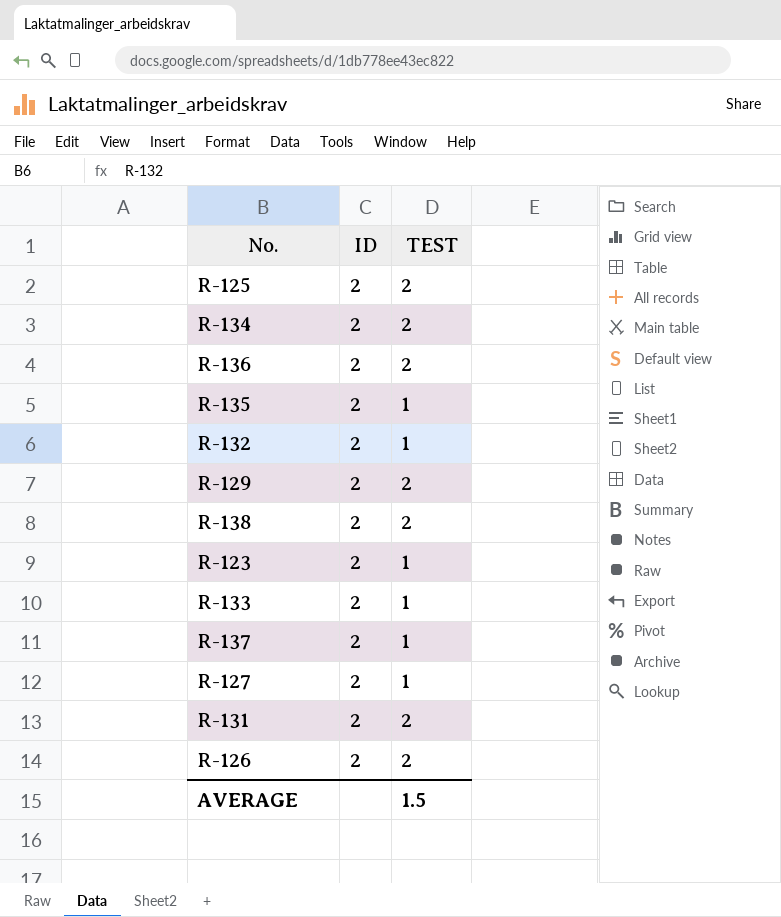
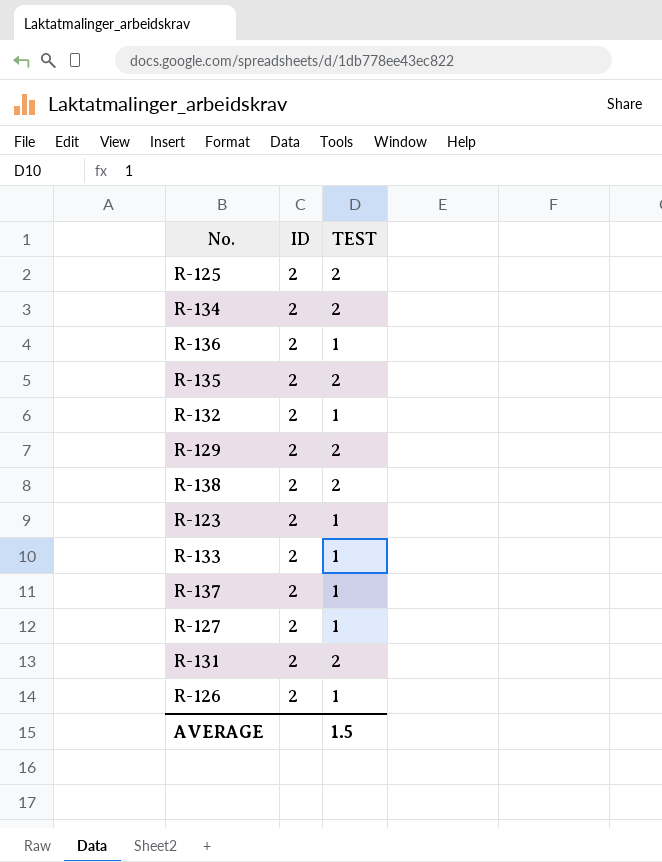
R-136 | TEST: 2 -> 1
R-135 | TEST: 1 -> 2
R-126 | TEST: 2 -> 1

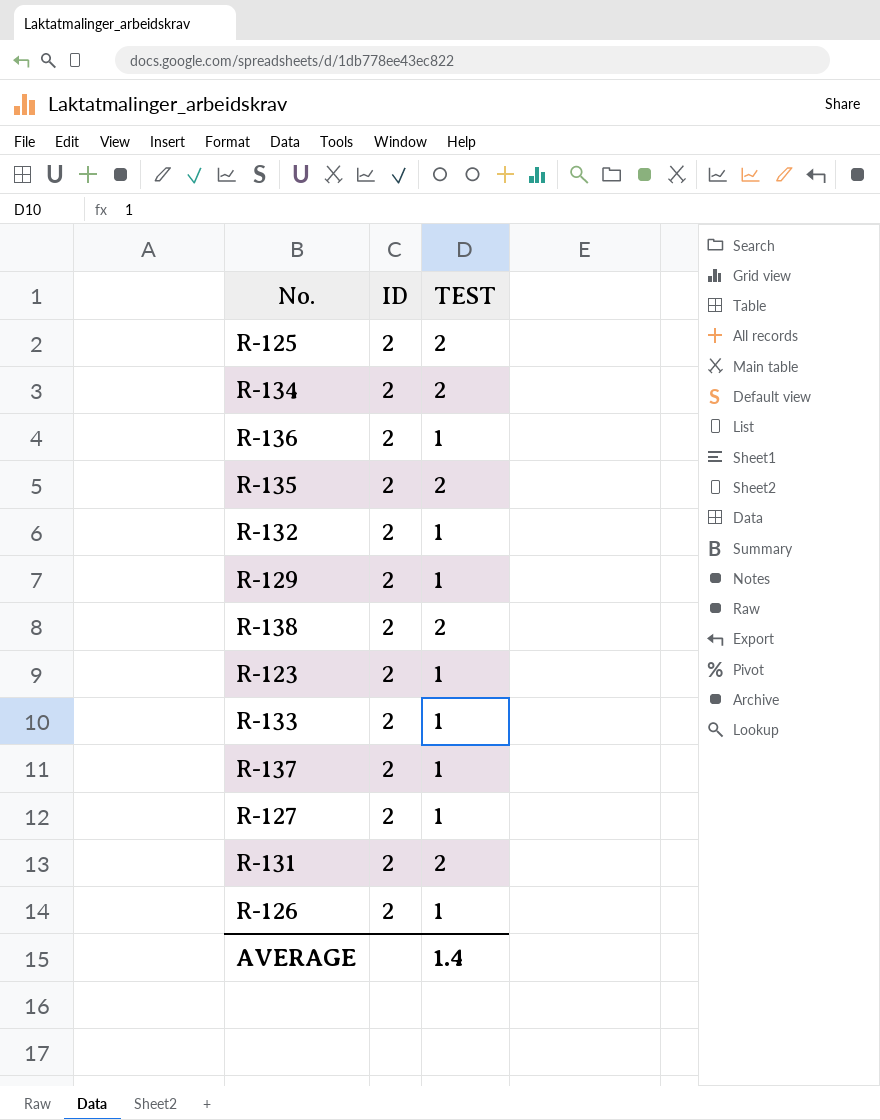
R-129 | TEST: 2 -> 1
AVERAGE | TEST: 1.5 -> 1.4

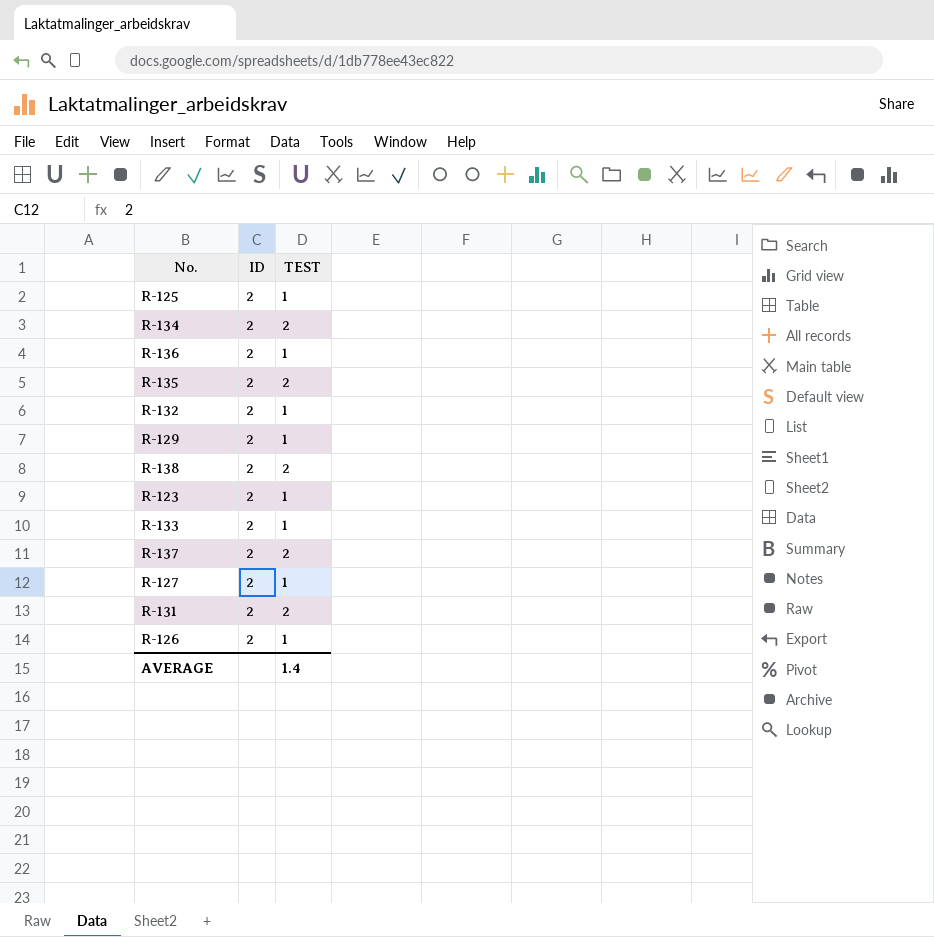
R-125 | TEST: 2 -> 1
R-137 | TEST: 1 -> 2

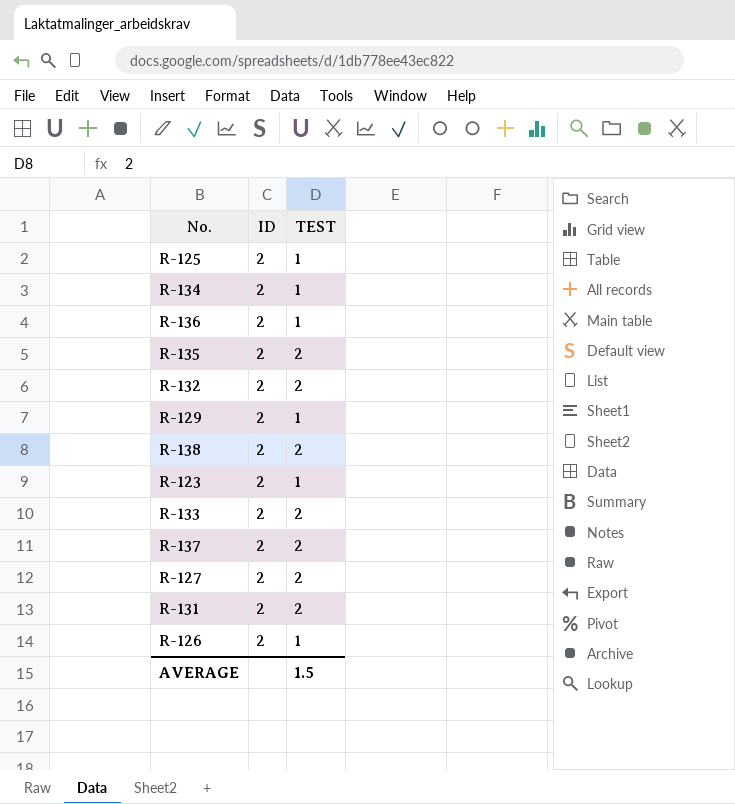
R-134 | TEST: 2 -> 1
R-132 | TEST: 1 -> 2
R-133 | TEST: 1 -> 2
R-127 | TEST: 1 -> 2
AVERAGE | TEST: 1.4 -> 1.5

